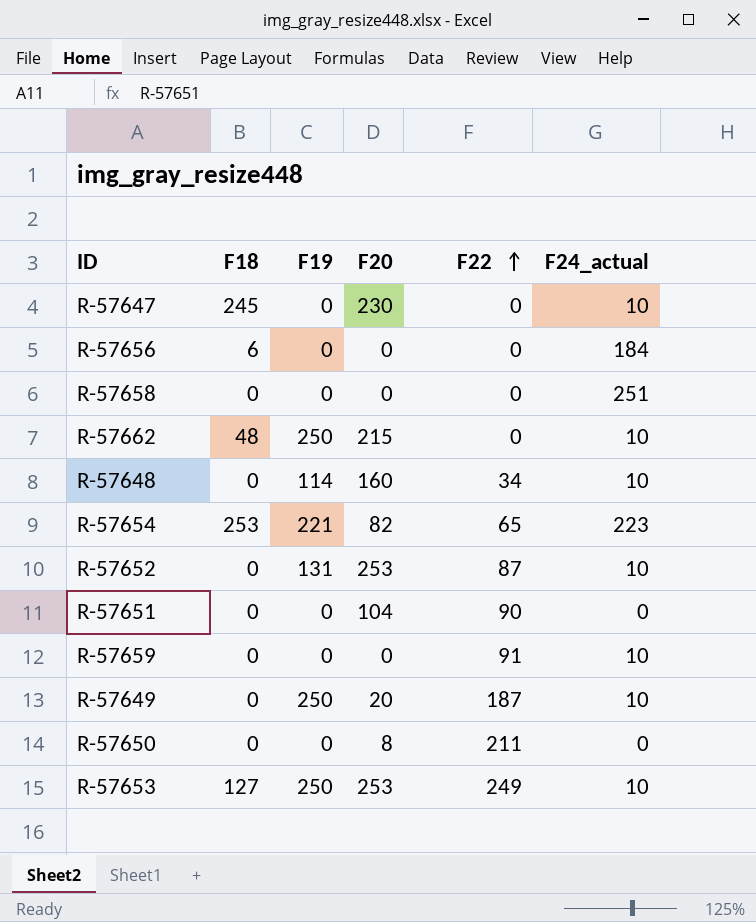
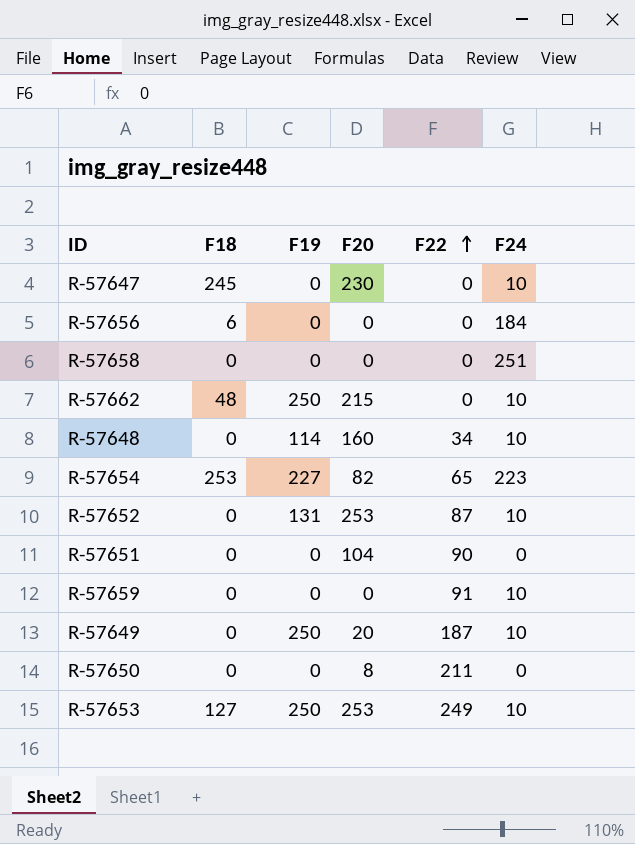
column name: F24_actual -> F24
R-57654 | F19: 221 -> 227

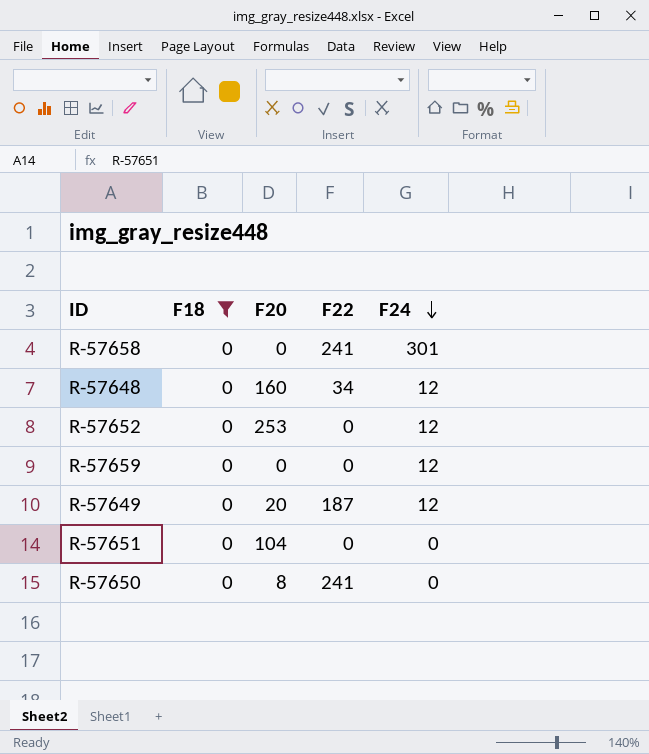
filter: none -> F18 = 0
row order: F22 ascending -> F24 descending
column F19 | position: 3 -> none
R-57658 | F22: 0 -> 241
R-57658 | F24: 251 -> 301
R-57648 | F24: 10 -> 12
R-57652 | F22: 87 -> 0
R-57652 | F24: 10 -> 12
R-57659 | F22: 91 -> 0
R-57659 | F24: 10 -> 12
R-57649 | F24: 10 -> 12
R-57651 | F22: 90 -> 0
R-57650 | F22: 211 -> 241

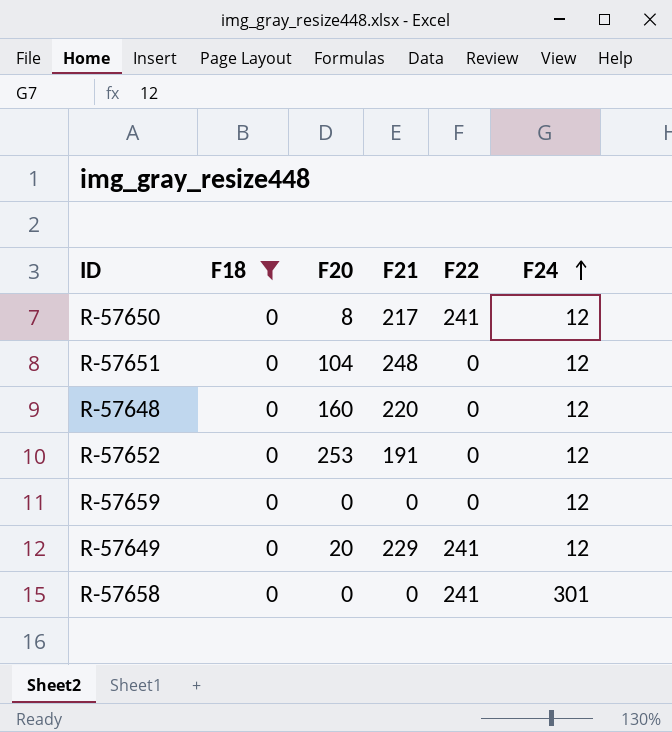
row order: F24 descending -> F24 ascending
column F21 | position: none -> 4
R-57650 | F24: 0 -> 12
R-57651 | F24: 0 -> 12
R-57648 | F22: 34 -> 0
R-57649 | F22: 187 -> 241

